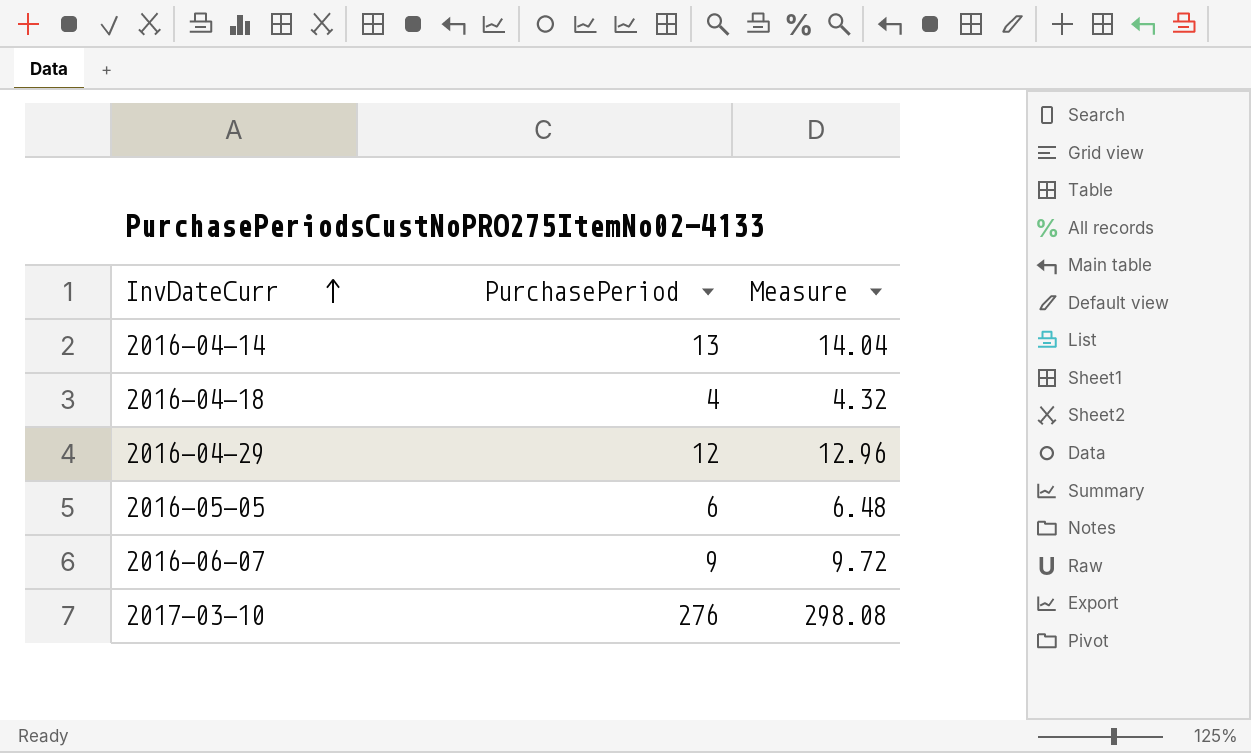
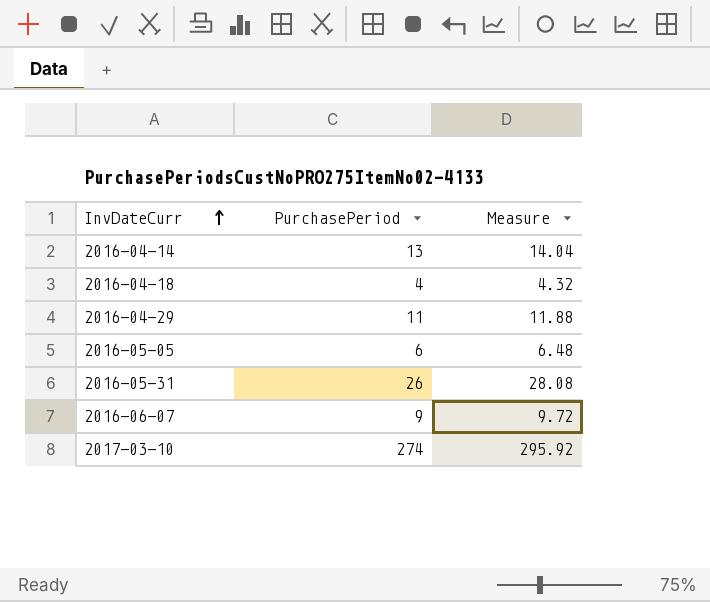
2016-04-29 | PurchasePeriod: 12 -> 11
2016-04-29 | Measure: 12.96 -> 11.88
row 2016-05-31: none -> 26 | 28.08
2017-03-10 | PurchasePeriod: 276 -> 274
2017-03-10 | Measure: 298.08 -> 295.92

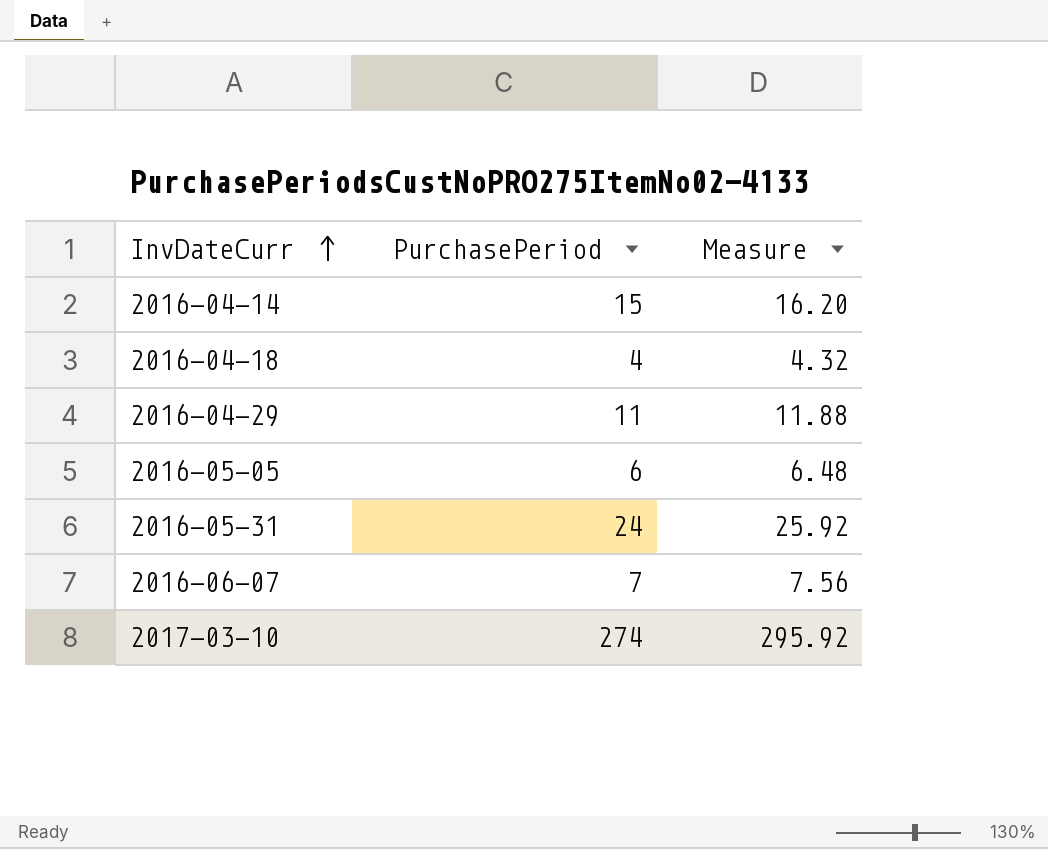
2016-04-14 | PurchasePeriod: 13 -> 15
2016-04-14 | Measure: 14.04 -> 16.20
2016-05-31 | PurchasePeriod: 26 -> 24
2016-05-31 | Measure: 28.08 -> 25.92
2016-06-07 | PurchasePeriod: 9 -> 7
2016-06-07 | Measure: 9.72 -> 7.56

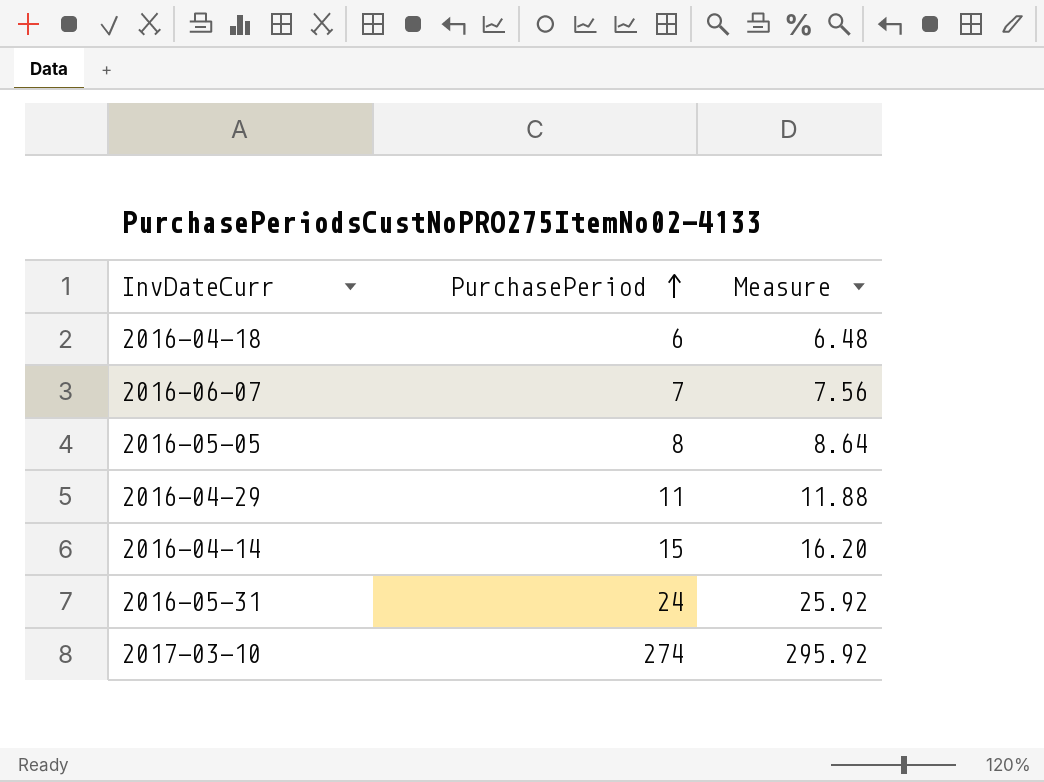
row order: InvDateCurr ascending -> PurchasePeriod ascending
2016-04-18 | PurchasePeriod: 4 -> 6
2016-04-18 | Measure: 4.32 -> 6.48
2016-05-05 | PurchasePeriod: 6 -> 8
2016-05-05 | Measure: 6.48 -> 8.64

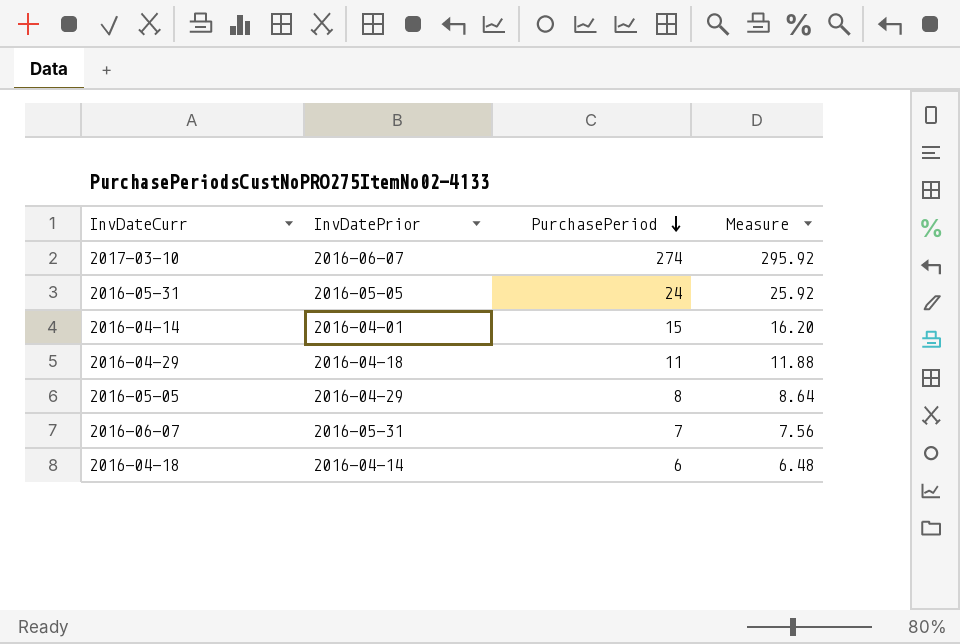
row order: PurchasePeriod ascending -> PurchasePeriod descending
column InvDatePrior | position: none -> 2

